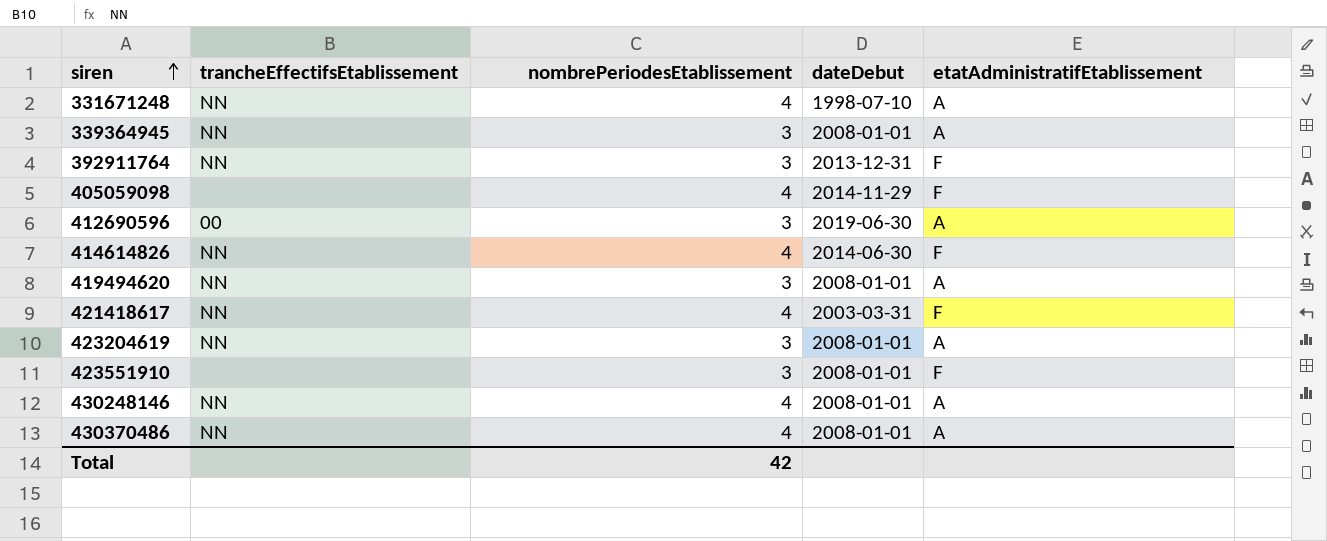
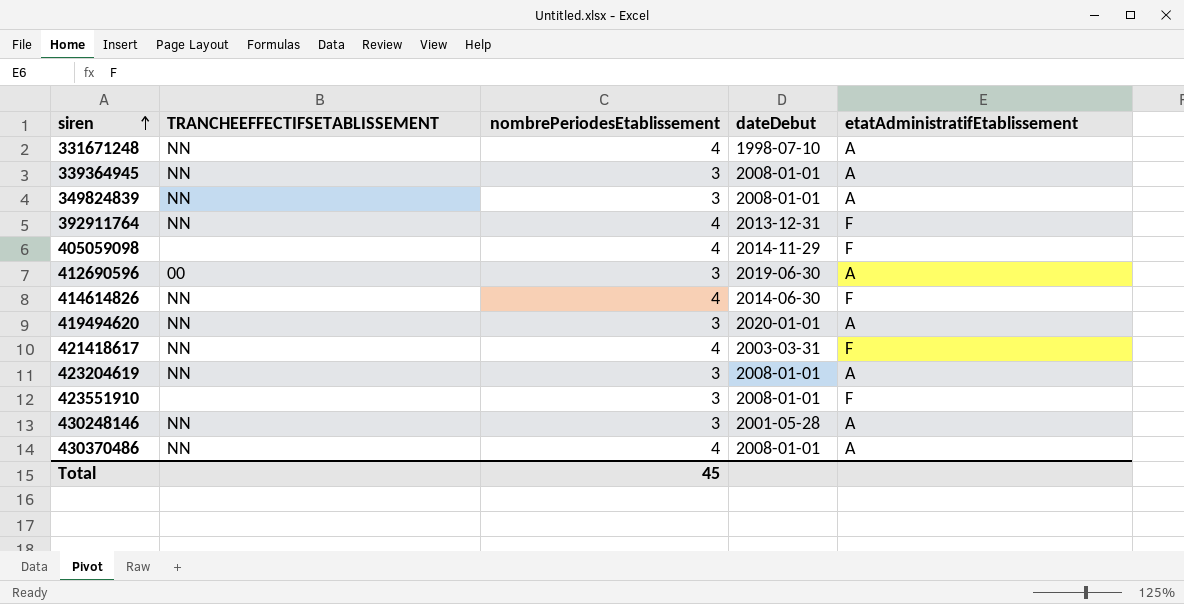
column name: trancheEffectifsEtablissement -> TRANCHEEFFECTIFSETABLISSEMENT
row 349824839: none -> NN | 3 | 2008-01-01 | A
392911764 | nombrePeriodesEtablissement: 3 -> 4
419494620 | dateDebut: 2008-01-01 -> 2020-01-01
430248146 | nombrePeriodesEtablissement: 4 -> 3
430248146 | dateDebut: 2008-01-01 -> 2001-05-28
Total | nombrePeriodesEtablissement: 42 -> 45

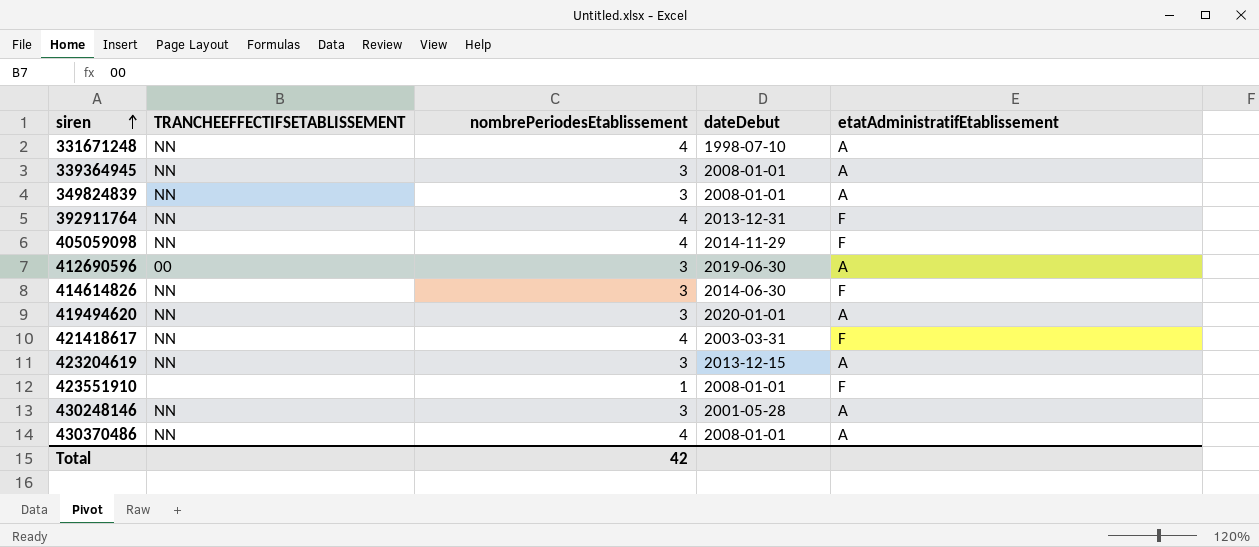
405059098 | TRANCHEEFFECTIFSETABLISSEMENT: none -> NN
414614826 | nombrePeriodesEtablissement: 4 -> 3
423204619 | dateDebut: 2008-01-01 -> 2013-12-15
423551910 | nombrePeriodesEtablissement: 3 -> 1
Total | nombrePeriodesEtablissement: 45 -> 42

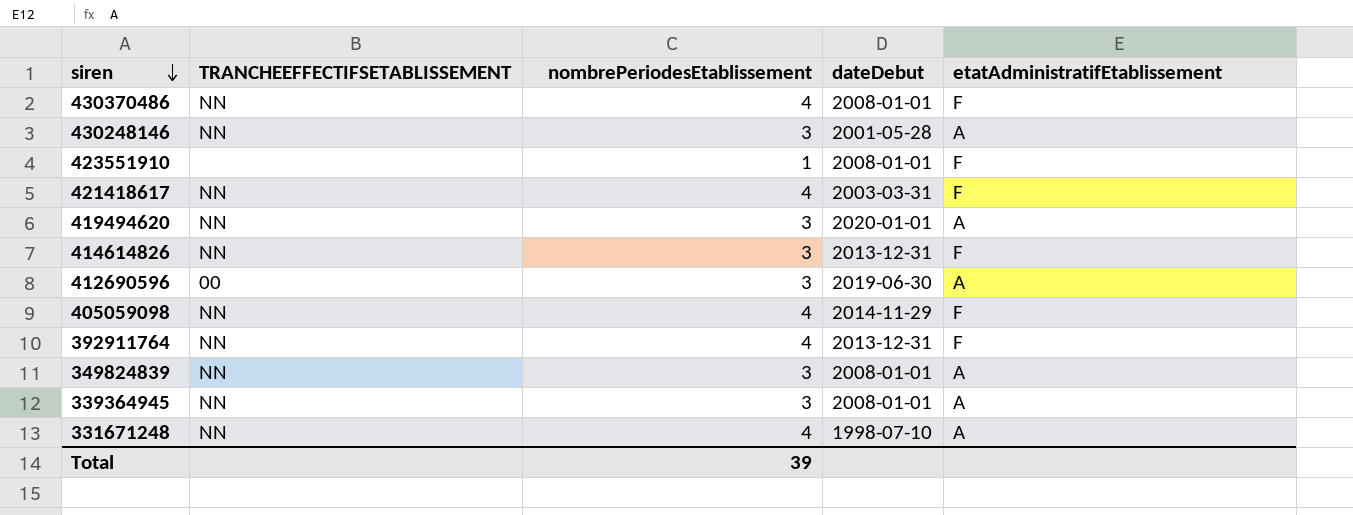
row order: siren ascending -> siren descending
row 423204619: NN | 3 | 2013-12-15 | A -> none
430370486 | etatAdministratifEtablissement: A -> F
414614826 | dateDebut: 2014-06-30 -> 2013-12-31
Total | nombrePeriodesEtablissement: 42 -> 39

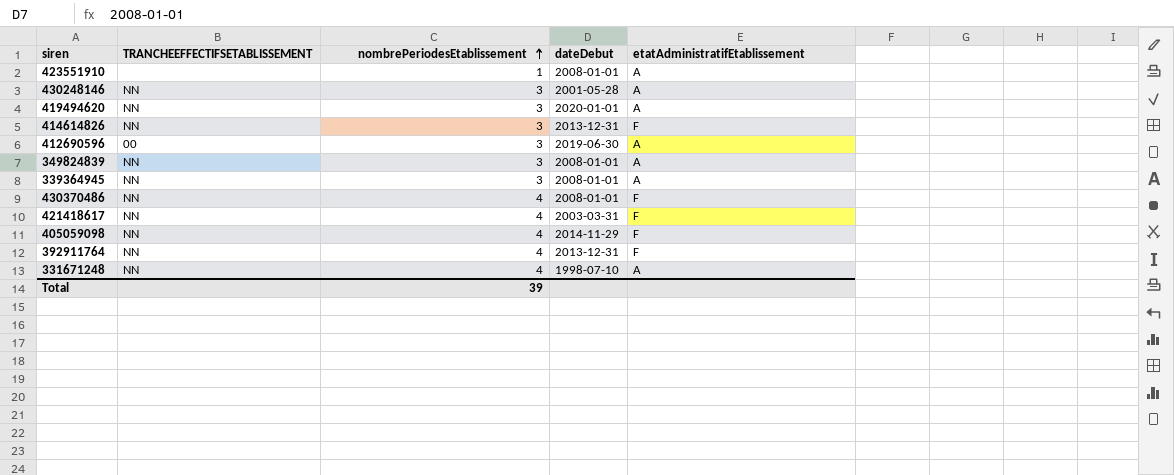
row order: siren descending -> nombrePeriodesEtablissement ascending
423551910 | etatAdministratifEtablissement: F -> A

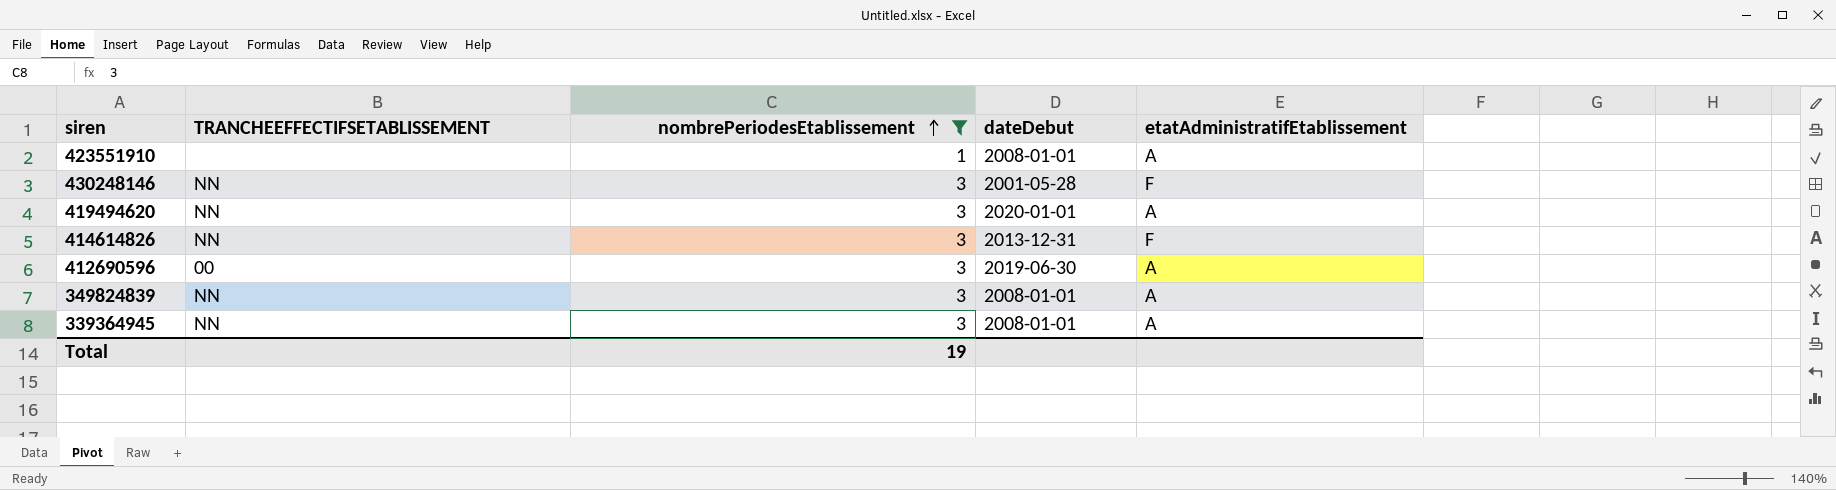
filter: none -> nombrePeriodesEtablissement != 4
430248146 | etatAdministratifEtablissement: A -> F
Total | nombrePeriodesEtablissement: 39 -> 19

